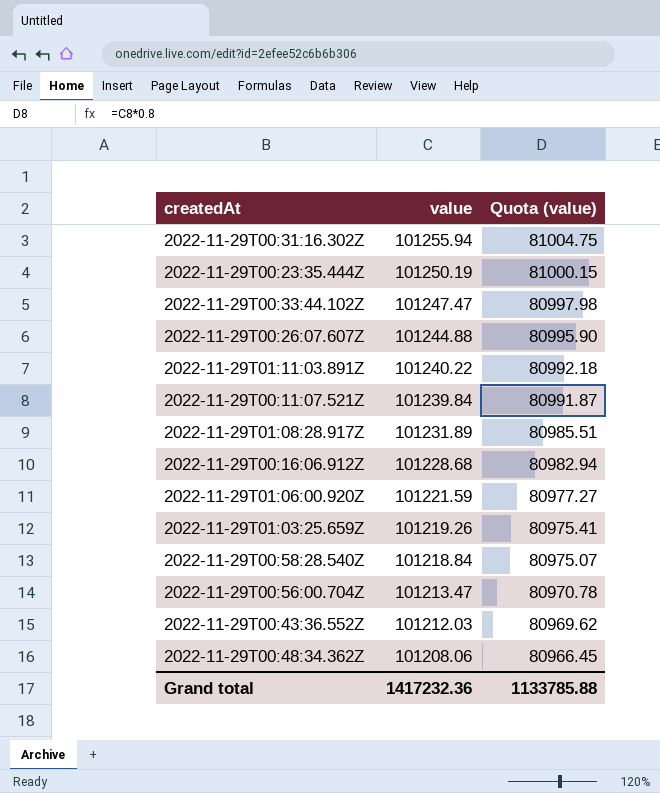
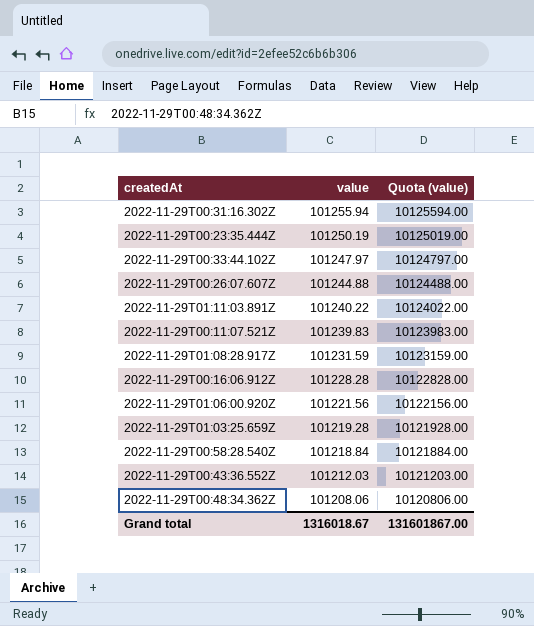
column Quota (value) | formula: [value] * 0.8 -> [value] * 100
row 2022-11-29T00:56:00.704Z: 101213.47 | 80970.78 -> none
2022-11-29T00:33:44.102Z | value: 101247.47 -> 101247.97
2022-11-29T00:11:07.521Z | value: 101239.84 -> 101239.83
2022-11-29T01:08:28.917Z | value: 101231.89 -> 101231.59
2022-11-29T00:16:06.912Z | value: 101228.68 -> 101228.28
2022-11-29T01:06:00.920Z | value: 101221.59 -> 101221.56
2022-11-29T01:03:25.659Z | value: 101219.26 -> 101219.28
Grand total | value: 1417232.36 -> 1316018.67
Grand total | Quota (value): 1133785.88 -> 131601867.00

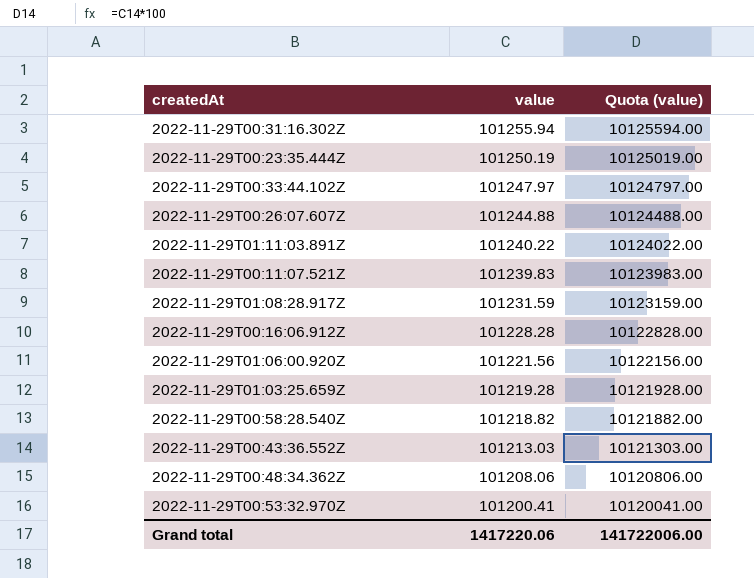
2022-11-29T00:58:28.540Z | value: 101218.84 -> 101218.82
2022-11-29T00:58:28.540Z | Quota (value): 10121884.00 -> 10121882.00
2022-11-29T00:43:36.552Z | value: 101212.03 -> 101213.03
2022-11-29T00:43:36.552Z | Quota (value): 10121203.00 -> 10121303.00
row 2022-11-29T00:53:32.970Z: none -> 101200.41 | 10120041.00
Grand total | value: 1316018.67 -> 1417220.06
Grand total | Quota (value): 131601867.00 -> 141722006.00

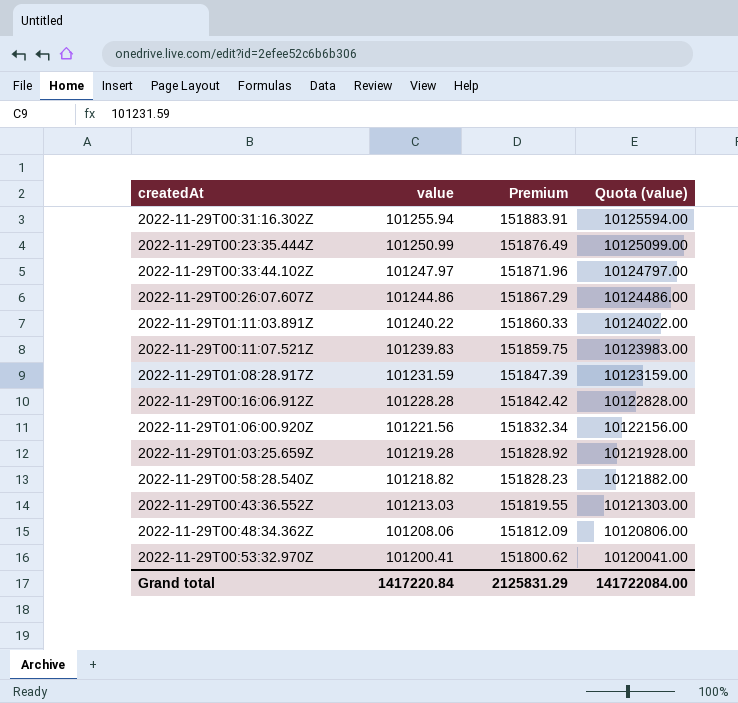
column Premium | formula: none -> [value] * 1.5
2022-11-29T00:23:35.444Z | value: 101250.19 -> 101250.99
2022-11-29T00:23:35.444Z | Quota (value): 10125019.00 -> 10125099.00
2022-11-29T00:26:07.607Z | value: 101244.88 -> 101244.86
2022-11-29T00:26:07.607Z | Quota (value): 10124488.00 -> 10124486.00
Grand total | value: 1417220.06 -> 1417220.84
Grand total | Quota (value): 141722006.00 -> 141722084.00

